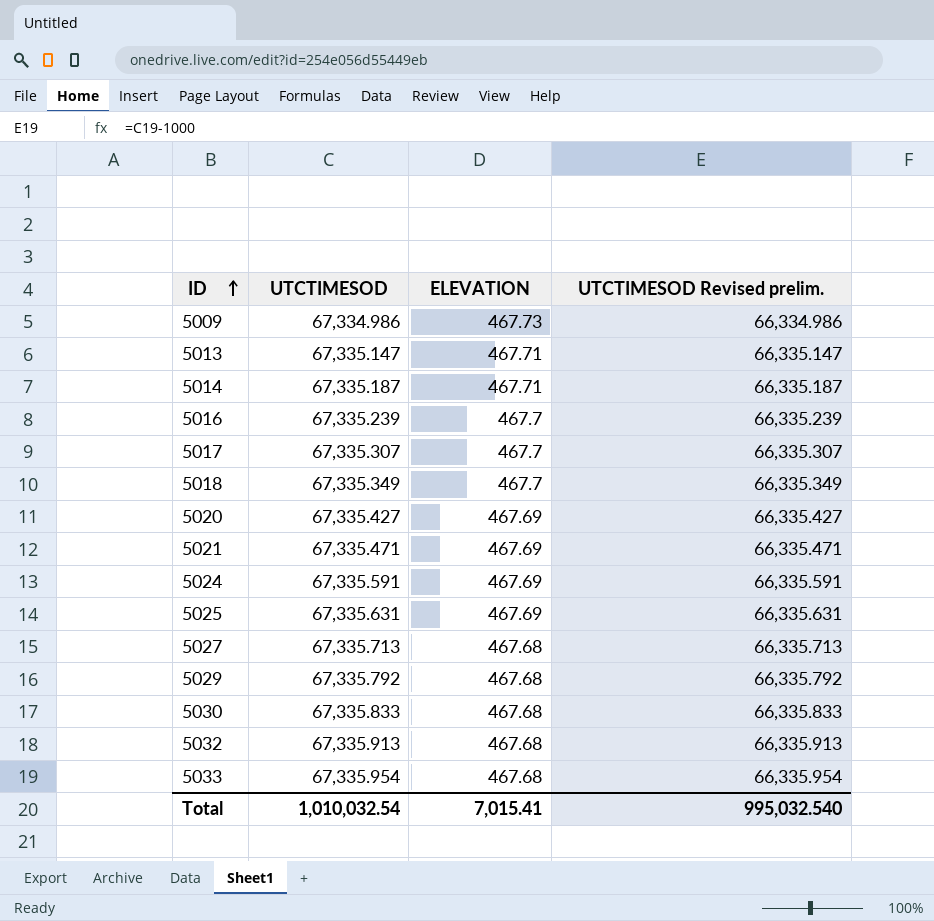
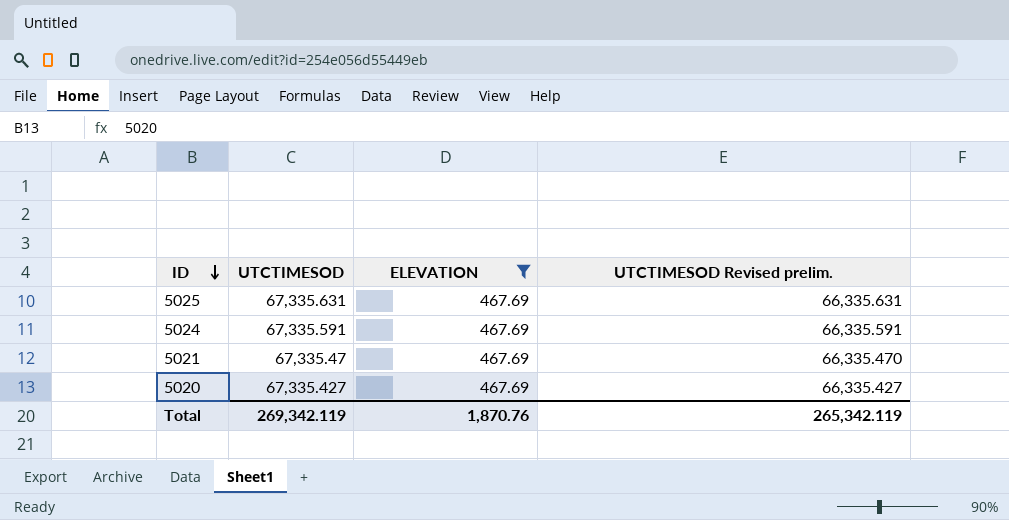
filter: none -> ELEVATION = 467.69
row order: ID ascending -> ID descending
5021 | UTCTIMESOD: 67,335.471 -> 67,335.47
5021 | UTCTIMESOD Revised prelim.: 66,335.471 -> 66,335.470
Total | UTCTIMESOD: 1,010,032.54 -> 269,342.119
Total | ELEVATION: 7,015.41 -> 1,870.76
Total | UTCTIMESOD Revised prelim.: 995,032.540 -> 265,342.119

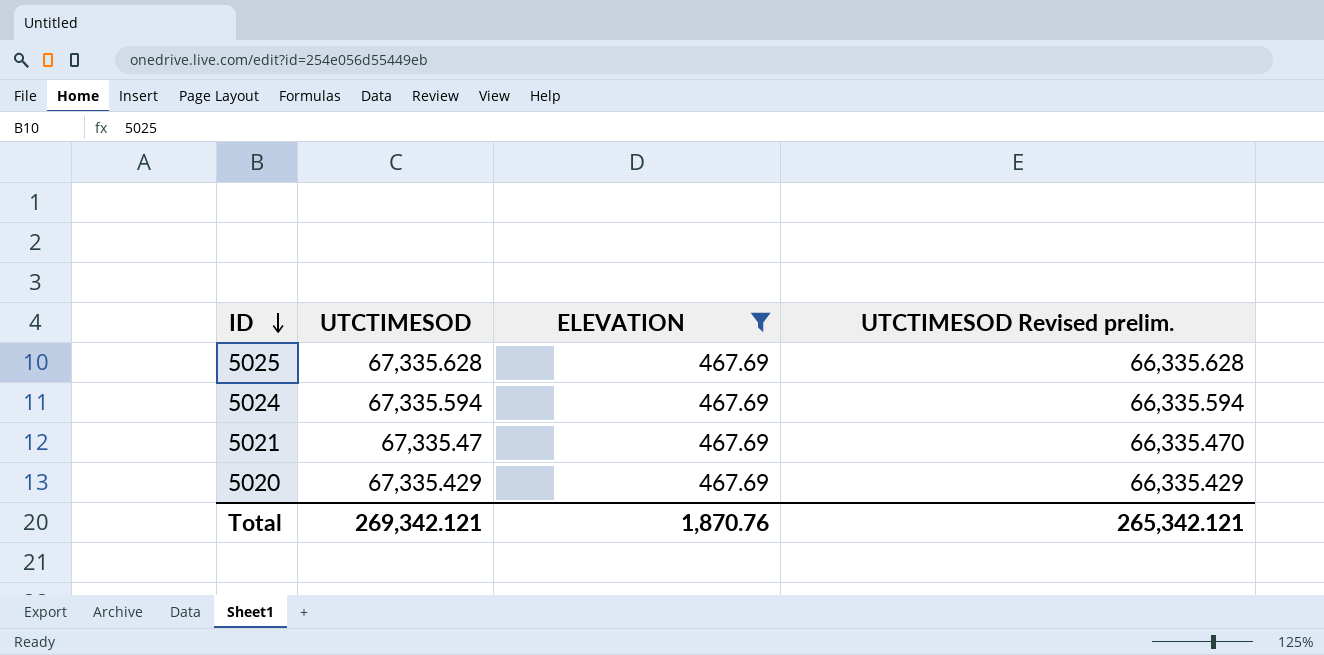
5025 | UTCTIMESOD: 67,335.631 -> 67,335.628
5025 | UTCTIMESOD Revised prelim.: 66,335.631 -> 66,335.628
5024 | UTCTIMESOD: 67,335.591 -> 67,335.594
5024 | UTCTIMESOD Revised prelim.: 66,335.591 -> 66,335.594
5020 | UTCTIMESOD: 67,335.427 -> 67,335.429
5020 | UTCTIMESOD Revised prelim.: 66,335.427 -> 66,335.429
Total | UTCTIMESOD: 269,342.119 -> 269,342.121
Total | UTCTIMESOD Revised prelim.: 265,342.119 -> 265,342.121

